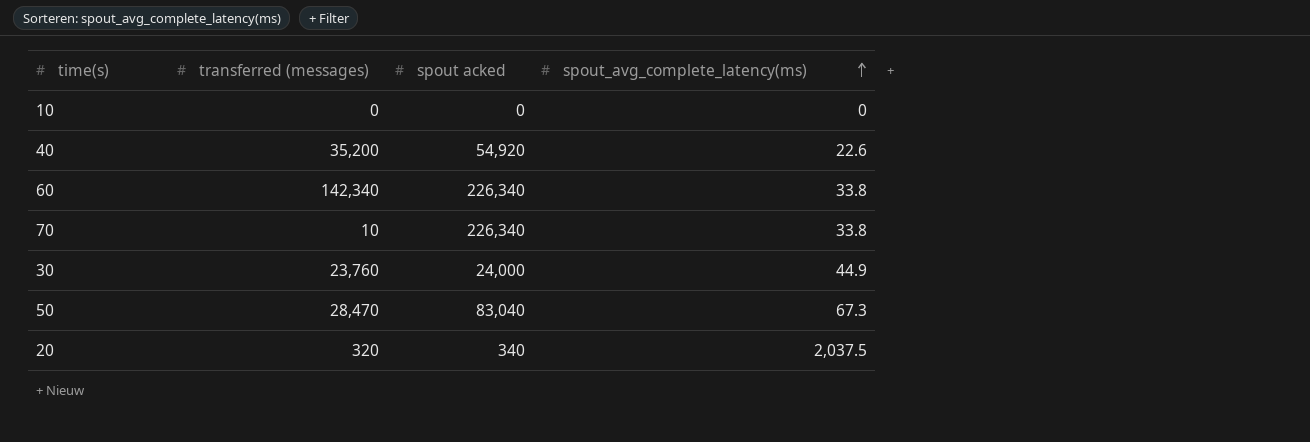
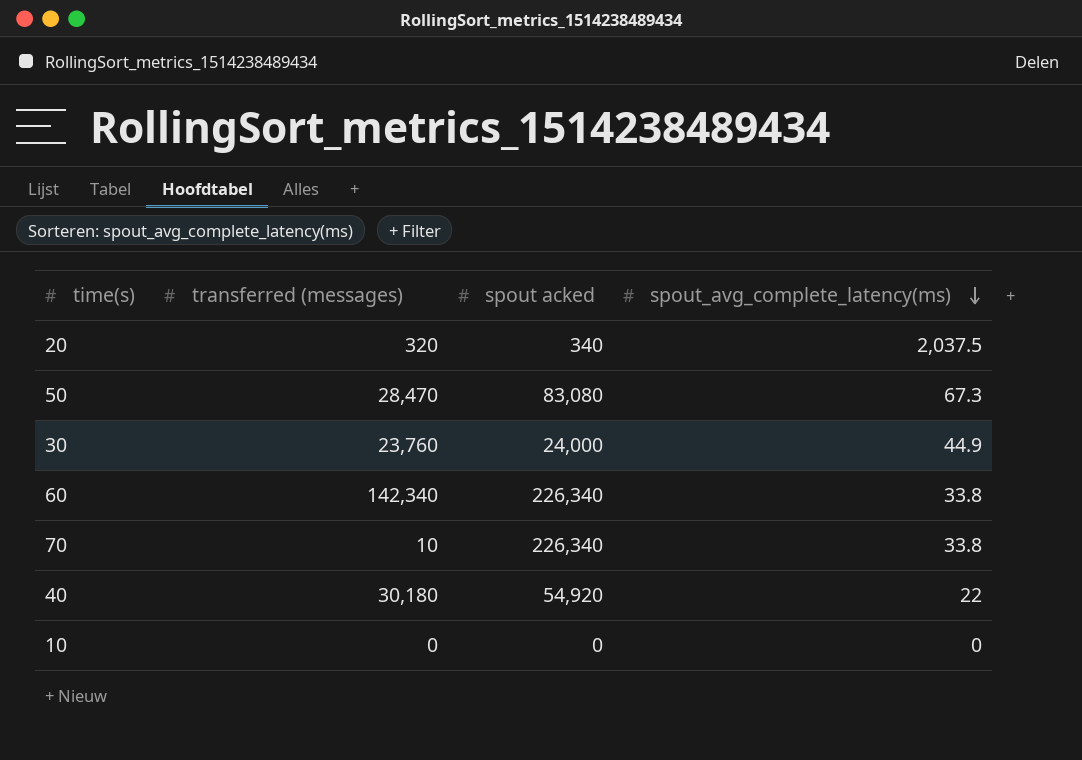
row order: spout_avg_complete_latency(ms) ascending -> spout_avg_complete_latency(ms) descending
50 | spout acked: 83,040 -> 83,080
40 | transferred (messages): 35,200 -> 30,180
40 | spout_avg_complete_latency(ms): 22.6 -> 22

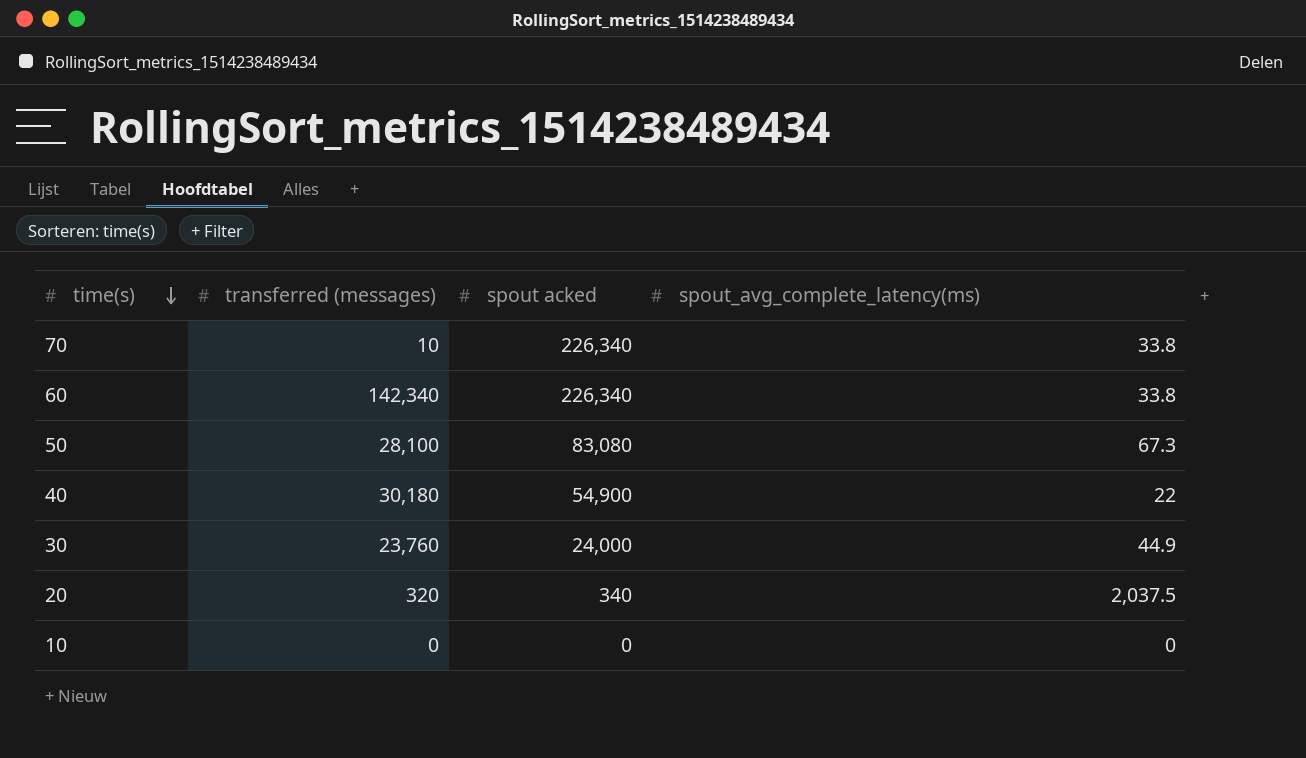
row order: spout_avg_complete_latency(ms) descending -> time(s) descending
50 | transferred (messages): 28,470 -> 28,100
40 | spout acked: 54,920 -> 54,900

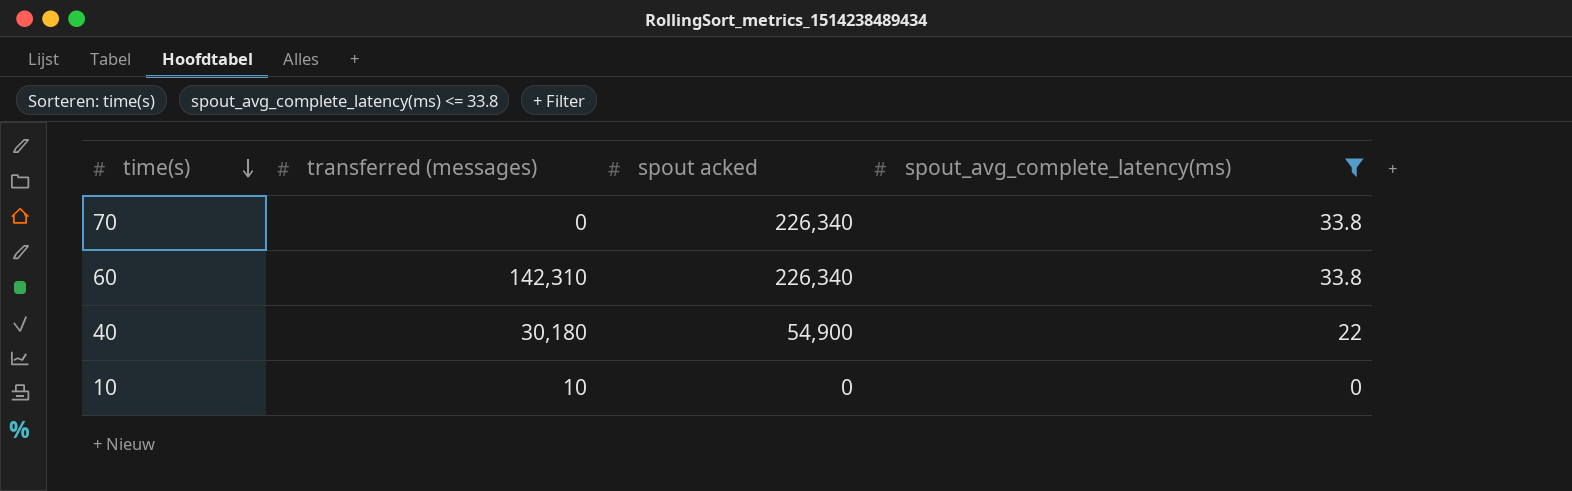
filter: none -> spout_avg_complete_latency(ms) <= 33.8
70 | transferred (messages): 10 -> 0
60 | transferred (messages): 142,340 -> 142,310
10 | transferred (messages): 0 -> 10

